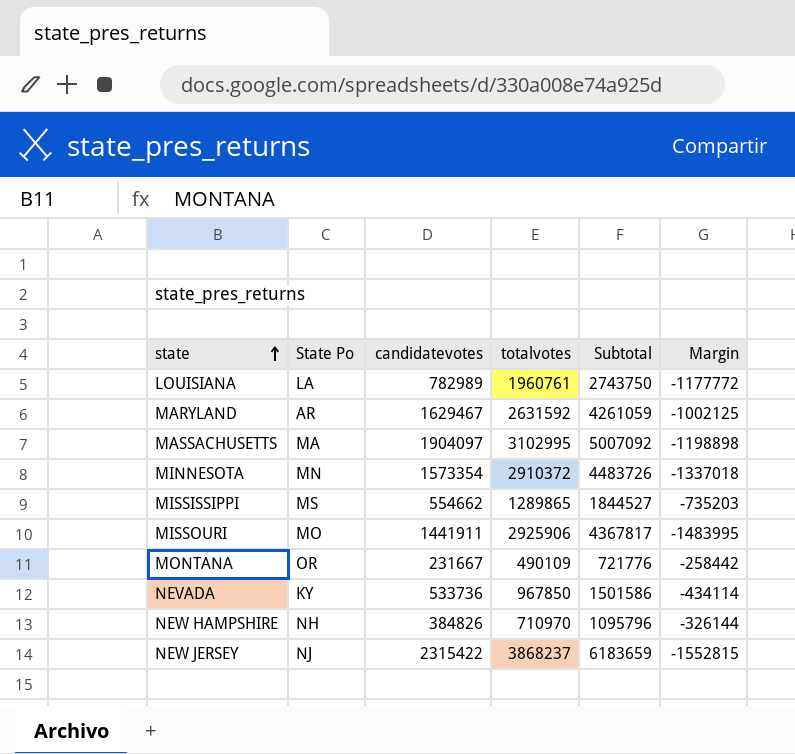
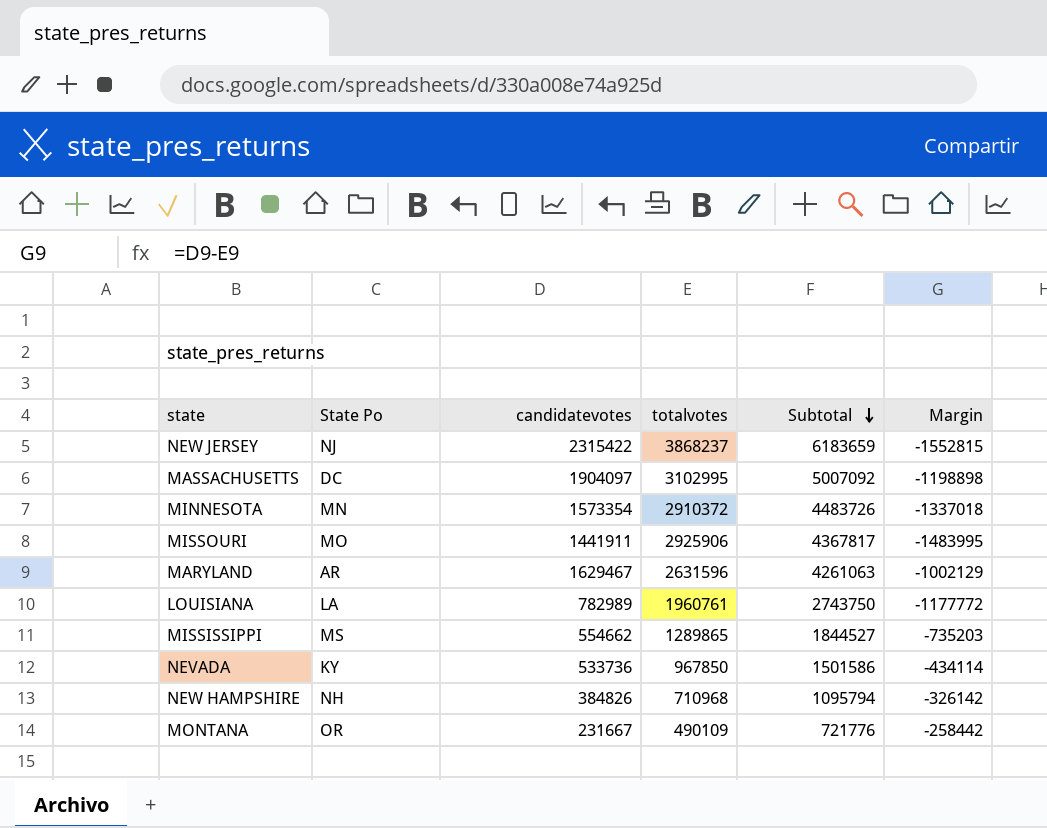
row order: state ascending -> Subtotal descending
MASSACHUSETTS | State Po: MA -> DC
MARYLAND | totalvotes: 2631592 -> 2631596
MARYLAND | Subtotal: 4261059 -> 4261063
MARYLAND | Margin: -1002125 -> -1002129
NEW HAMPSHIRE | totalvotes: 710970 -> 710968
NEW HAMPSHIRE | Subtotal: 1095796 -> 1095794
NEW HAMPSHIRE | Margin: -326144 -> -326142

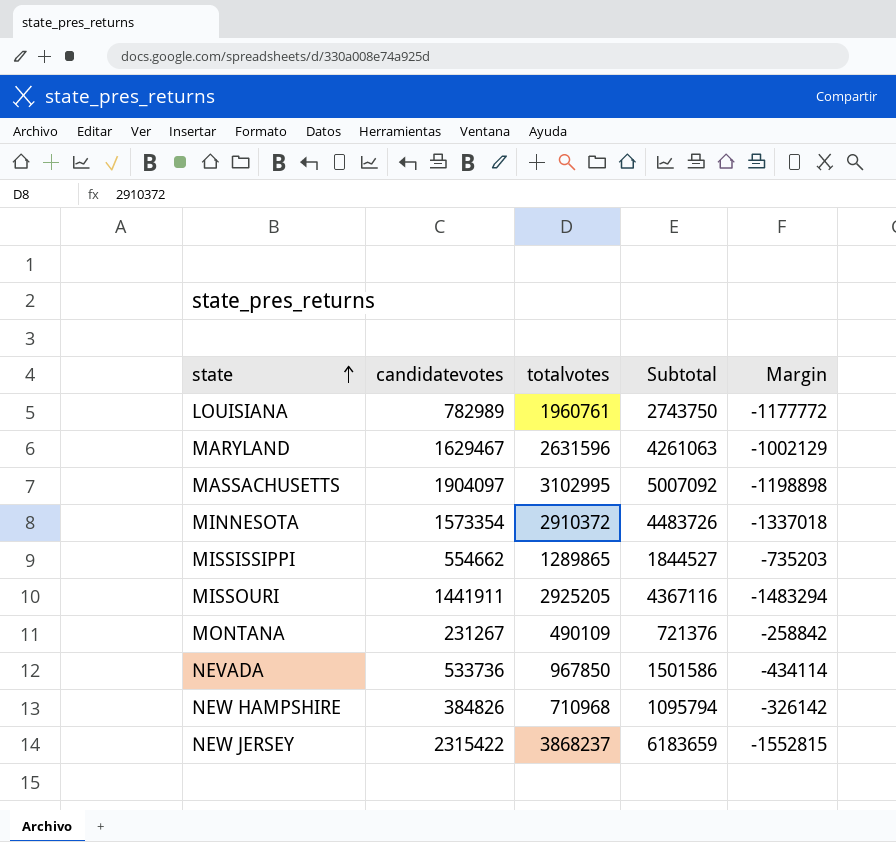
row order: Subtotal descending -> state ascending
column State Po | position: 2 -> none
MISSOURI | totalvotes: 2925906 -> 2925205
MISSOURI | Subtotal: 4367817 -> 4367116
MISSOURI | Margin: -1483995 -> -1483294
MONTANA | candidatevotes: 231667 -> 231267
MONTANA | Subtotal: 721776 -> 721376
MONTANA | Margin: -258442 -> -258842

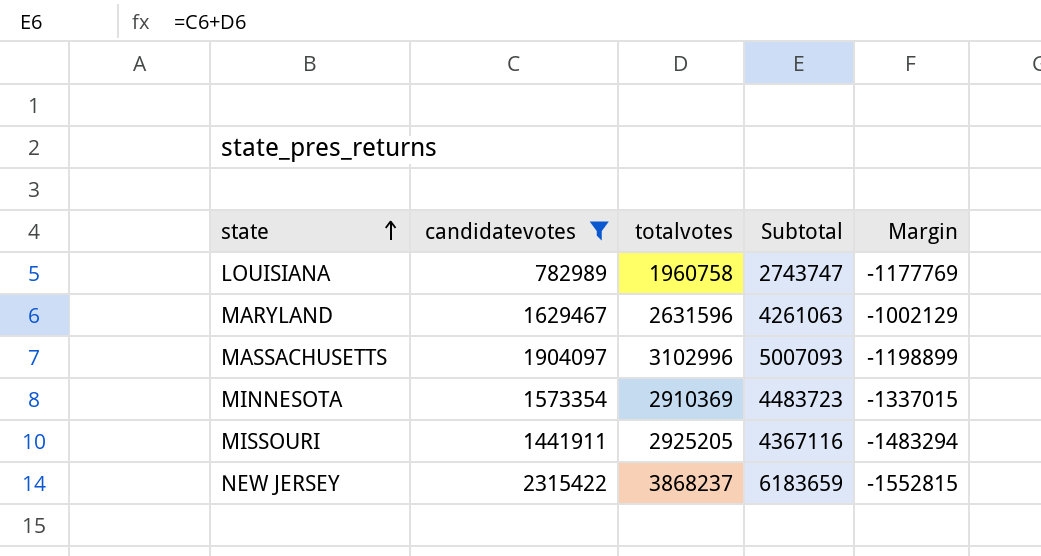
filter: none -> candidatevotes >= 782989
LOUISIANA | totalvotes: 1960761 -> 1960758
LOUISIANA | Subtotal: 2743750 -> 2743747
LOUISIANA | Margin: -1177772 -> -1177769
MASSACHUSETTS | totalvotes: 3102995 -> 3102996
MASSACHUSETTS | Subtotal: 5007092 -> 5007093
MASSACHUSETTS | Margin: -1198898 -> -1198899
MINNESOTA | totalvotes: 2910372 -> 2910369
MINNESOTA | Subtotal: 4483726 -> 4483723
MINNESOTA | Margin: -1337018 -> -1337015

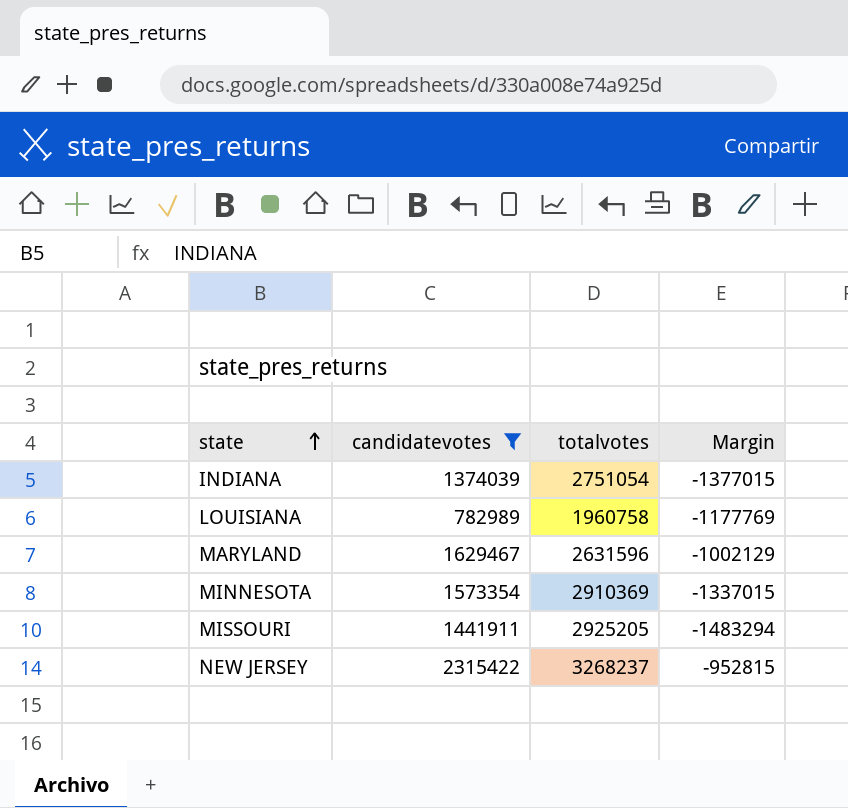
column Subtotal | formula: [candidatevotes] + [totalvotes] -> none
row MASSACHUSETTS: 1904097 | 3102996 | 5007093 | -1198899 -> none
row INDIANA: none -> 1374039 | 2751054 | -1377015
NEW JERSEY | totalvotes: 3868237 -> 3268237
NEW JERSEY | Margin: -1552815 -> -952815

